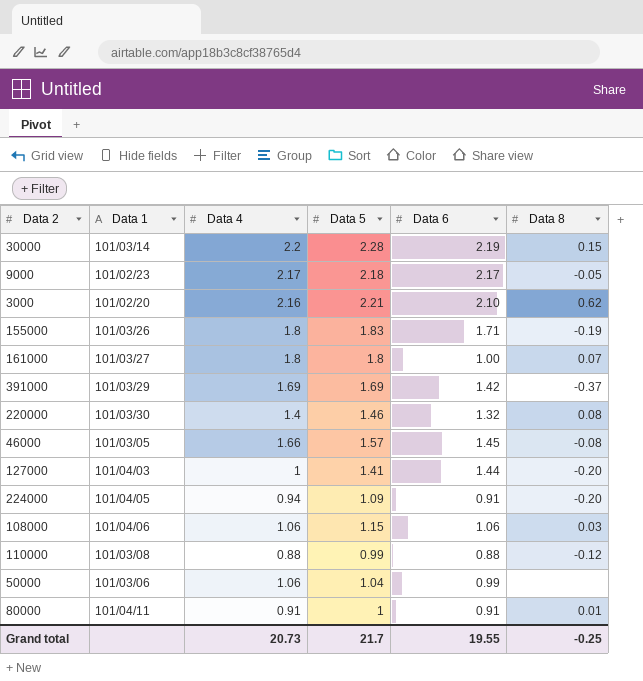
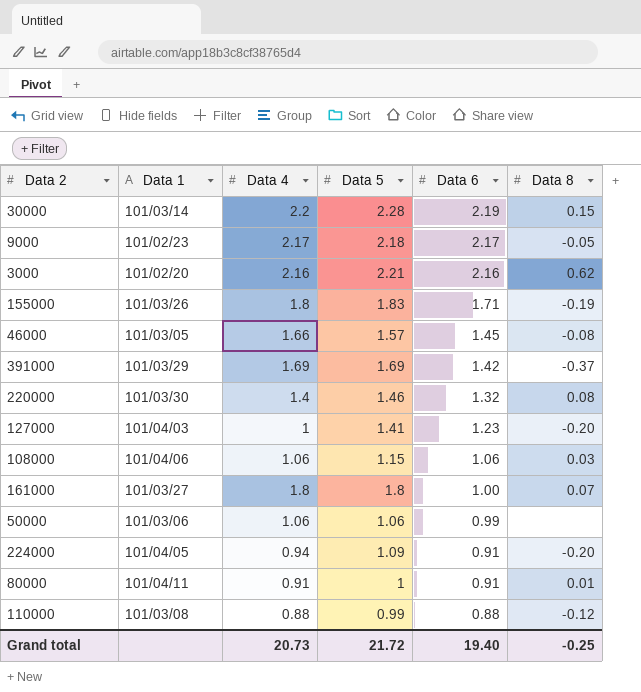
row order: none -> Data 6 descending
3000 | Data 6: 2.10 -> 2.16
127000 | Data 6: 1.44 -> 1.23
50000 | Data 5: 1.04 -> 1.06
Grand total | Data 5: 21.7 -> 21.72
Grand total | Data 6: 19.55 -> 19.40

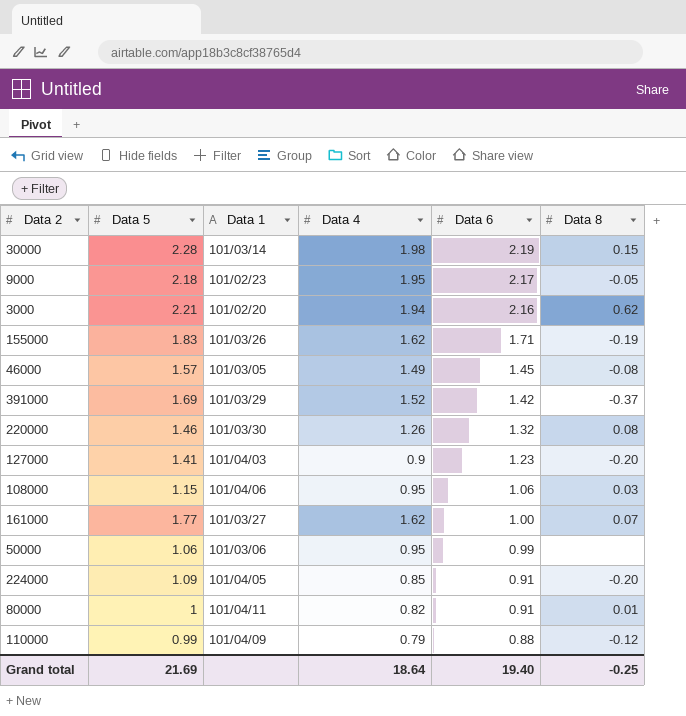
column Data 5 | position: 4 -> 2
30000 | Data 4: 2.2 -> 1.98
9000 | Data 4: 2.17 -> 1.95
3000 | Data 4: 2.16 -> 1.94
155000 | Data 4: 1.8 -> 1.62
46000 | Data 4: 1.66 -> 1.49
391000 | Data 4: 1.69 -> 1.52
220000 | Data 4: 1.4 -> 1.26
127000 | Data 4: 1 -> 0.9
108000 | Data 4: 1.06 -> 0.95
161000 | Data 5: 1.8 -> 1.77
161000 | Data 4: 1.8 -> 1.62
50000 | Data 4: 1.06 -> 0.95
224000 | Data 4: 0.94 -> 0.85
80000 | Data 4: 0.91 -> 0.82
110000 | Data 1: 101/03/08 -> 101/04/09
110000 | Data 4: 0.88 -> 0.79
Grand total | Data 5: 21.72 -> 21.69
Grand total | Data 4: 20.73 -> 18.64

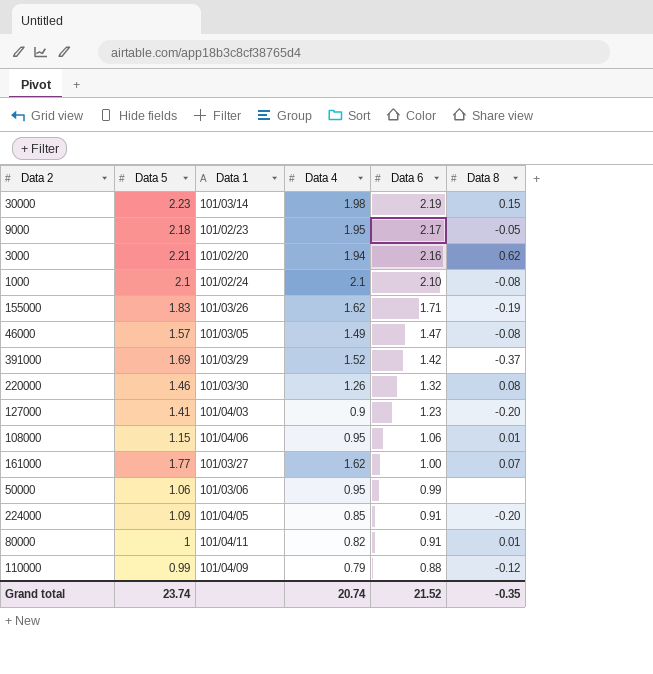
30000 | Data 5: 2.28 -> 2.23
row 1000: none -> 2.1 | 101/02/24 | 2.1 | 2.10 | -0.08
46000 | Data 6: 1.45 -> 1.47
108000 | Data 8: 0.03 -> 0.01
Grand total | Data 5: 21.69 -> 23.74
Grand total | Data 4: 18.64 -> 20.74
Grand total | Data 6: 19.40 -> 21.52
Grand total | Data 8: -0.25 -> -0.35

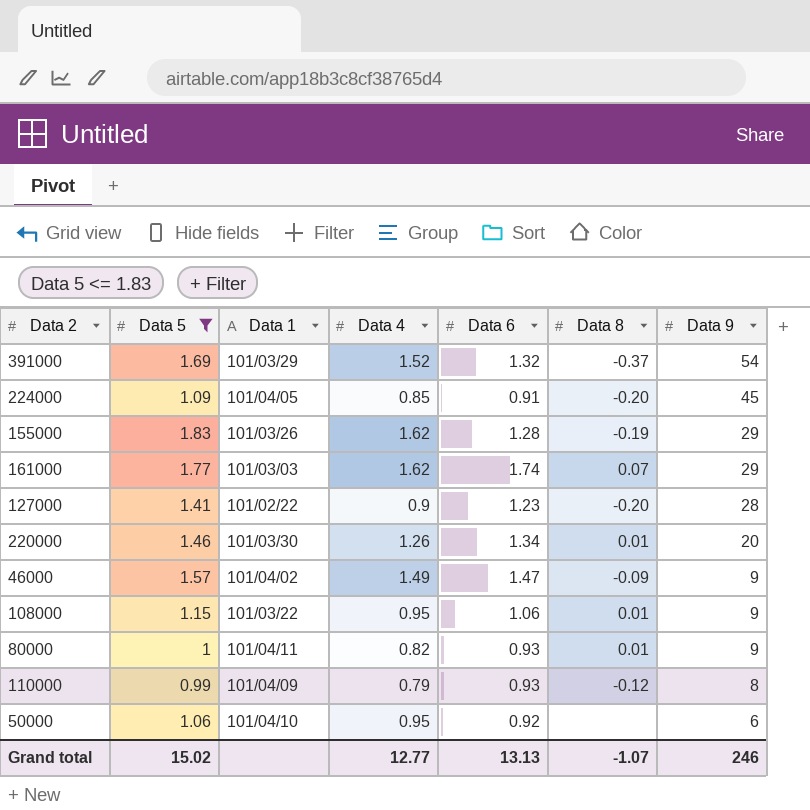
filter: none -> Data 5 <= 1.83
row order: Data 6 descending -> Data 9 descending
column Data 9 | position: none -> 7
391000 | Data 6: 1.42 -> 1.32
155000 | Data 6: 1.71 -> 1.28
161000 | Data 1: 101/03/27 -> 101/03/03
161000 | Data 6: 1.00 -> 1.74
127000 | Data 1: 101/04/03 -> 101/02/22
220000 | Data 6: 1.32 -> 1.34
220000 | Data 8: 0.08 -> 0.01
46000 | Data 1: 101/03/05 -> 101/04/02
46000 | Data 8: -0.08 -> -0.09
108000 | Data 1: 101/04/06 -> 101/03/22
80000 | Data 6: 0.91 -> 0.93
110000 | Data 6: 0.88 -> 0.93
50000 | Data 1: 101/03/06 -> 101/04/10
50000 | Data 6: 0.99 -> 0.92
Grand total | Data 5: 23.74 -> 15.02
Grand total | Data 4: 20.74 -> 12.77
Grand total | Data 6: 21.52 -> 13.13
Grand total | Data 8: -0.35 -> -1.07

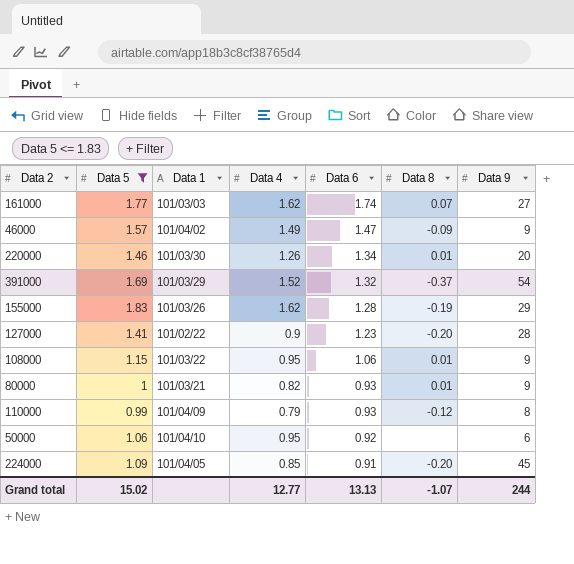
row order: Data 9 descending -> Data 6 descending
161000 | Data 9: 29 -> 27
80000 | Data 1: 101/04/11 -> 101/03/21
Grand total | Data 9: 246 -> 244

